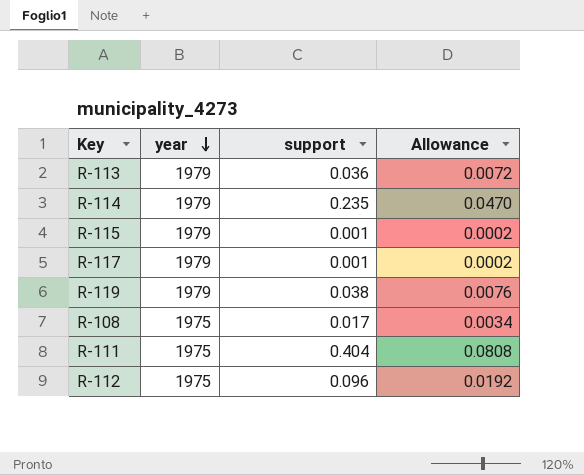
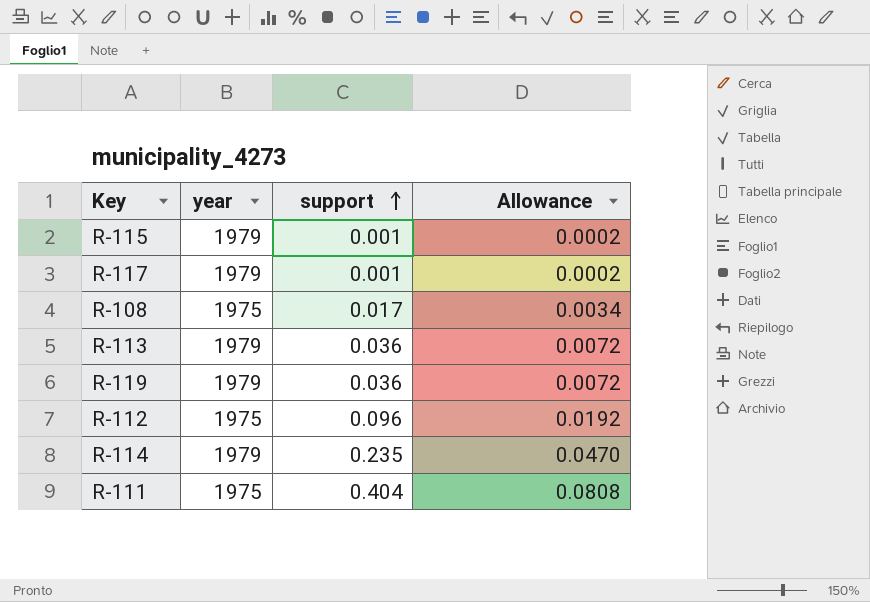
row order: year descending -> support ascending
R-119 | support: 0.038 -> 0.036
R-119 | Allowance: 0.0076 -> 0.0072

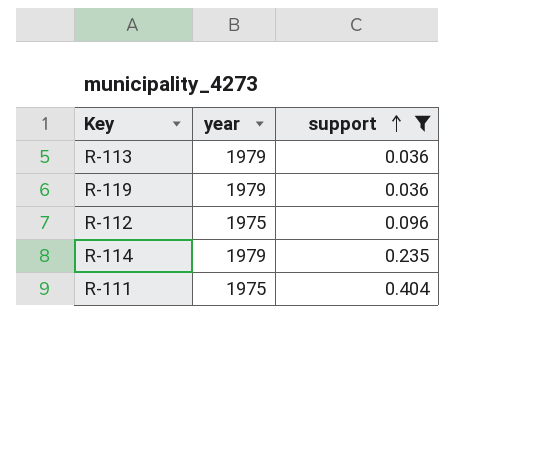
filter: none -> support >= 0.036
column Allowance | formula: [support] * 0.2 -> none

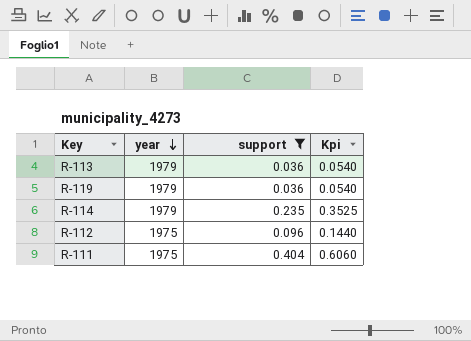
row order: support ascending -> year descending
column Kpi | formula: none -> [support] * 1.5

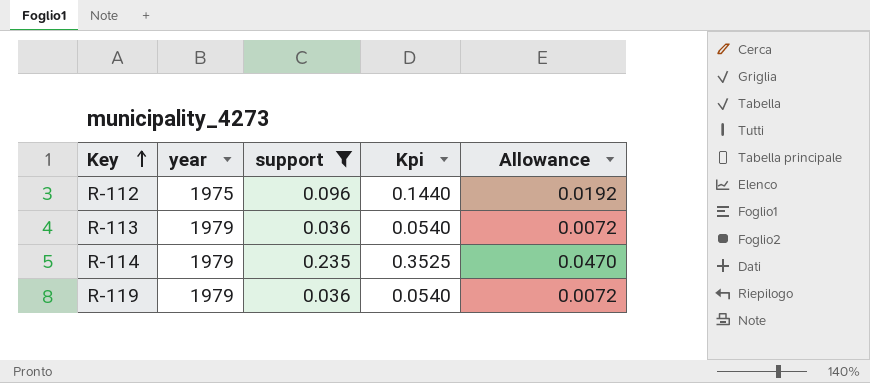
row order: year descending -> Key ascending
column Allowance | formula: none -> [support] * 0.2
row R-111: 1975 | 0.404 | 0.6060 -> none

